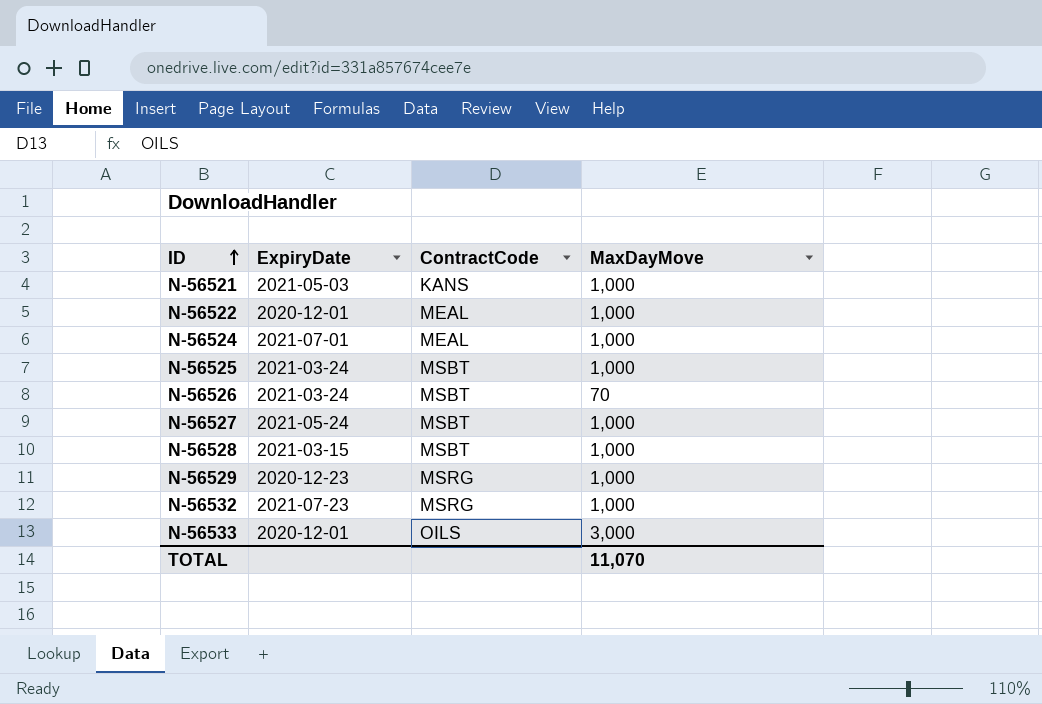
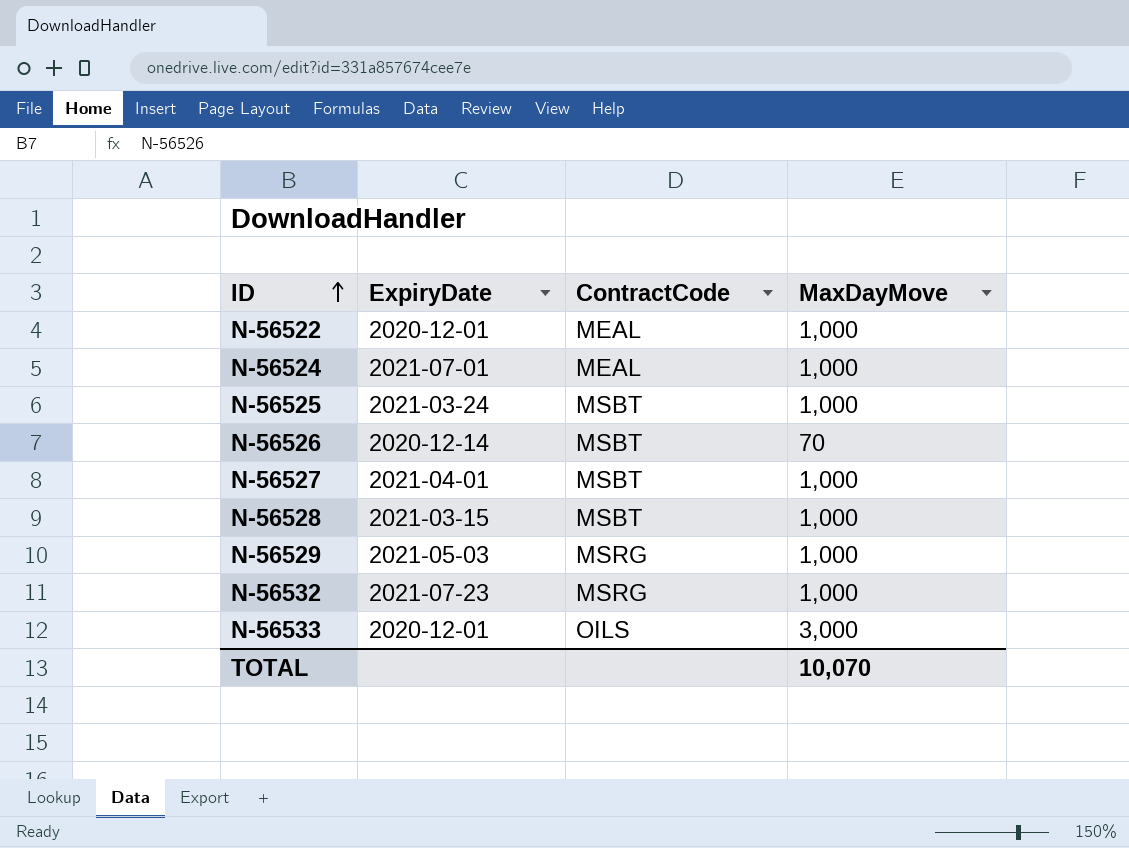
row N-56521: 2021-05-03 | KANS | 1,000 -> none
N-56526 | ExpiryDate: 2021-03-24 -> 2020-12-14
N-56527 | ExpiryDate: 2021-05-24 -> 2021-04-01
N-56529 | ExpiryDate: 2020-12-23 -> 2021-05-03
TOTAL | MaxDayMove: 11,070 -> 10,070

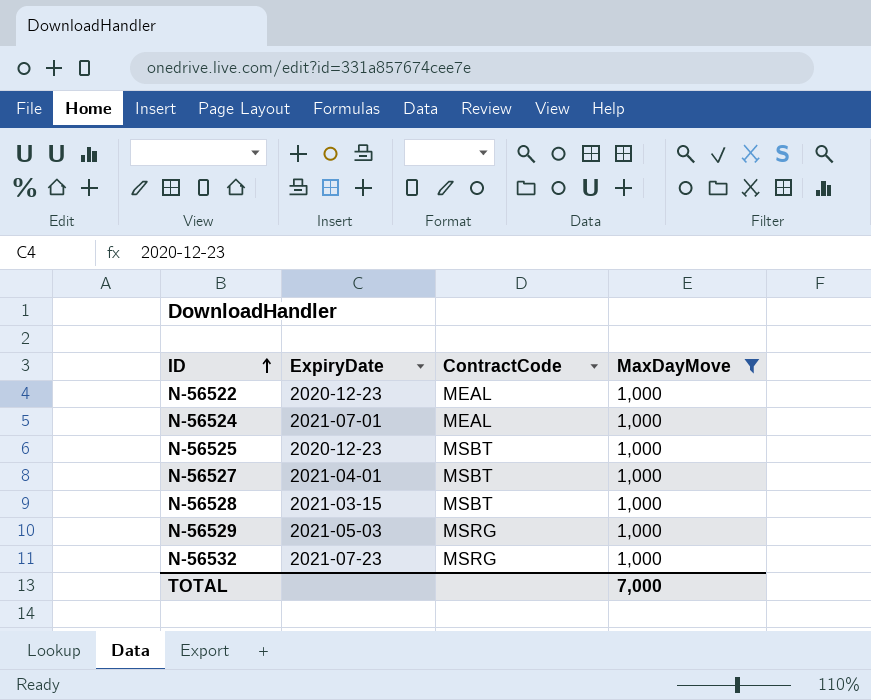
filter: none -> MaxDayMove = 1,000
N-56522 | ExpiryDate: 2020-12-01 -> 2020-12-23
N-56525 | ExpiryDate: 2021-03-24 -> 2020-12-23
TOTAL | MaxDayMove: 10,070 -> 7,000

